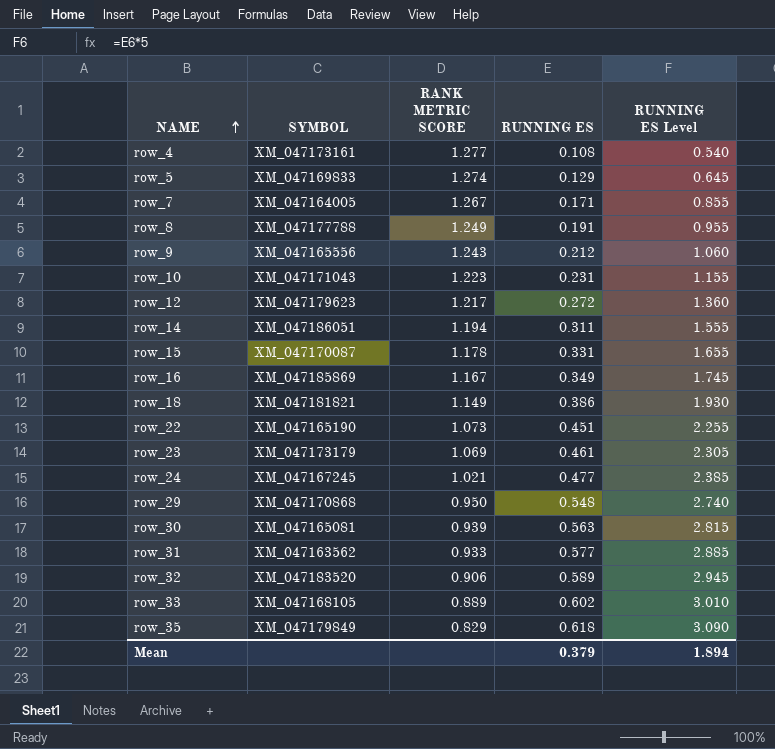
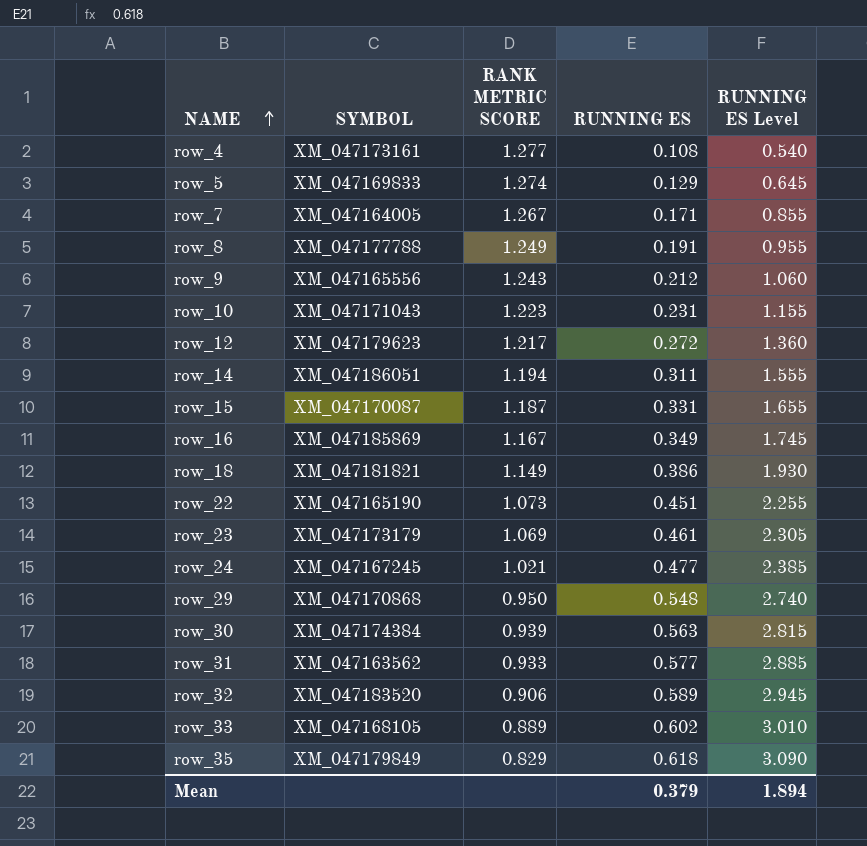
row_15 | RANK METRIC SCORE: 1.178 -> 1.187
row_30 | SYMBOL: XM_047165081 -> XM_047174384

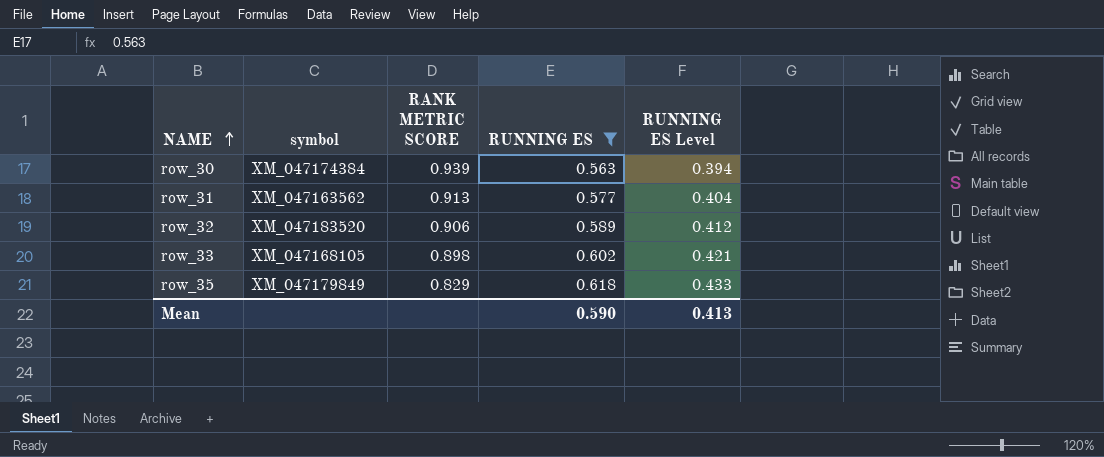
filter: none -> RUNNING ES >= 0.563
column name: SYMBOL -> symbol
column RUNNING ES Level | formula: [RUNNING ES] * 5 -> [RUNNING ES] * 0.7
row_31 | RANK METRIC SCORE: 0.933 -> 0.913
row_33 | RANK METRIC SCORE: 0.889 -> 0.898
Mean | RUNNING ES: 0.379 -> 0.590
Mean | RUNNING ES Level: 1.894 -> 0.413

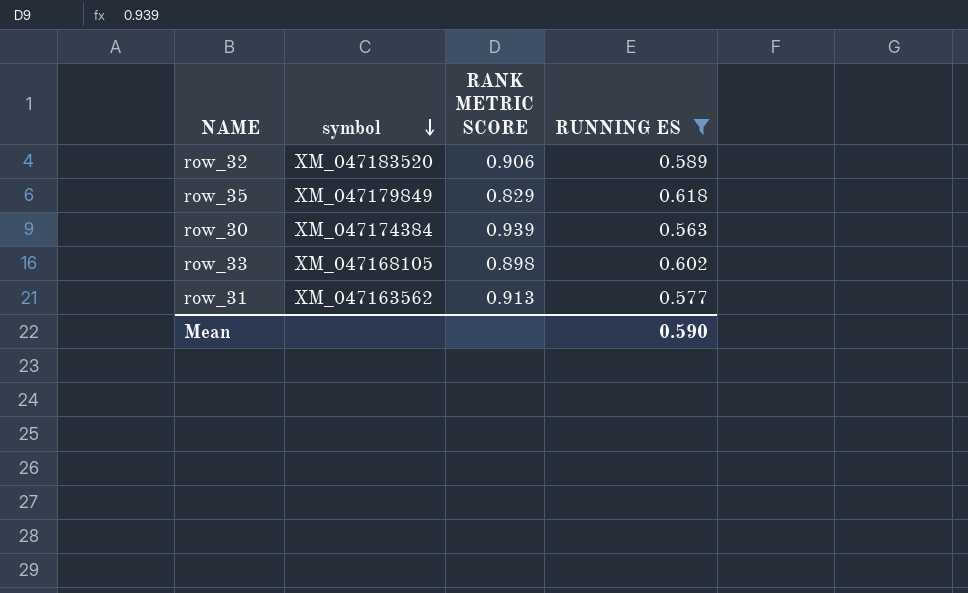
row order: NAME ascending -> symbol descending
column RUNNING ES Level | formula: [RUNNING ES] * 0.7 -> none

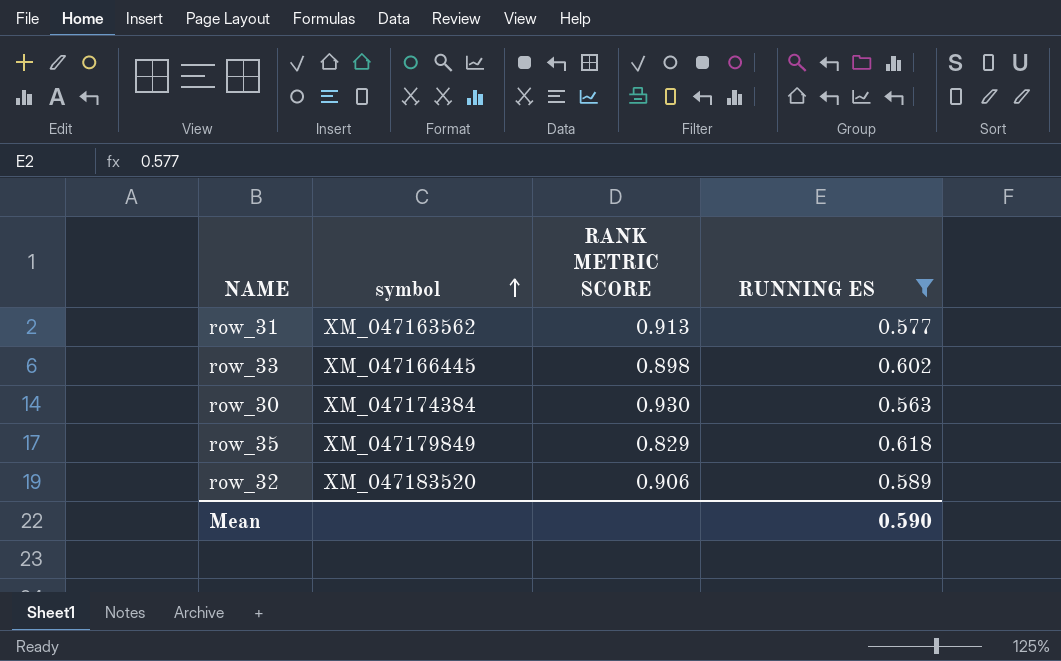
row order: symbol descending -> symbol ascending
row_33 | symbol: XM_047168105 -> XM_047166445
row_30 | RANK METRIC SCORE: 0.939 -> 0.930

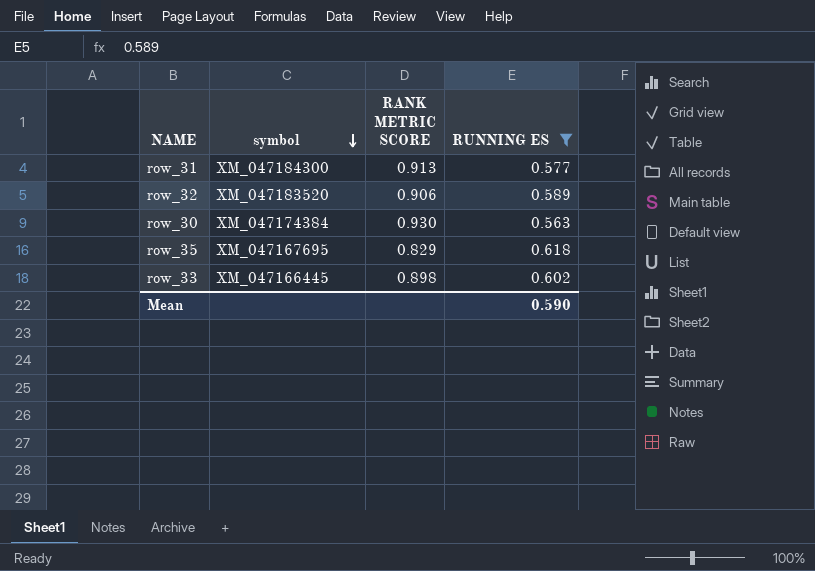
row order: symbol ascending -> symbol descending
row_31 | symbol: XM_047163562 -> XM_047184300
row_35 | symbol: XM_047179849 -> XM_047167695

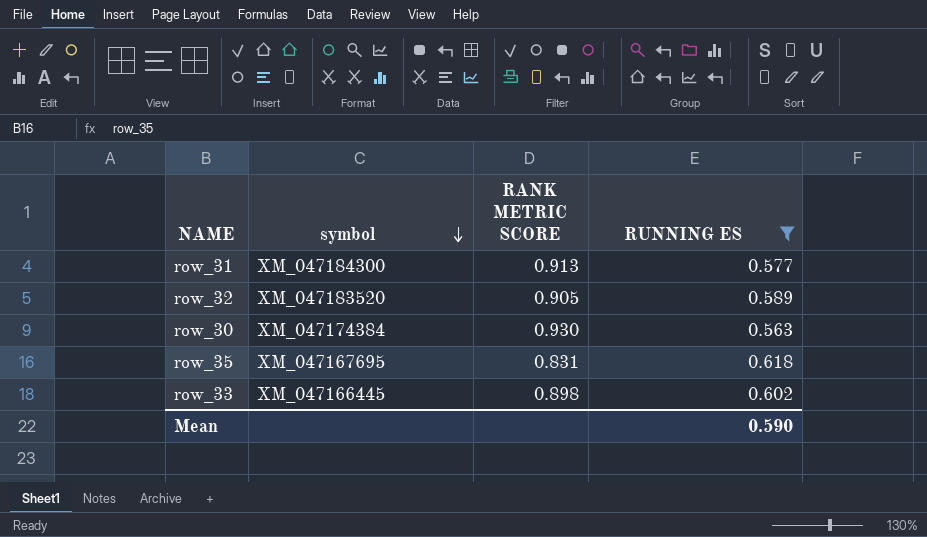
row_32 | RANK METRIC SCORE: 0.906 -> 0.905
row_35 | RANK METRIC SCORE: 0.829 -> 0.831

